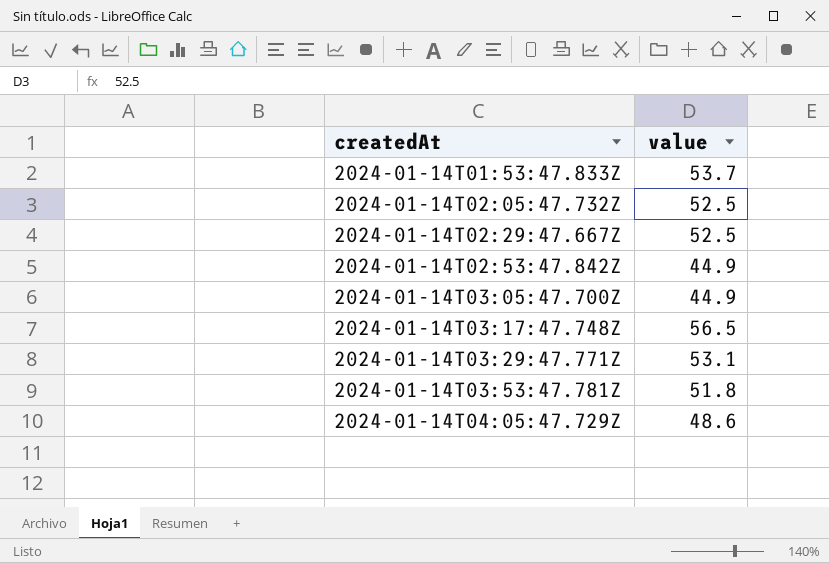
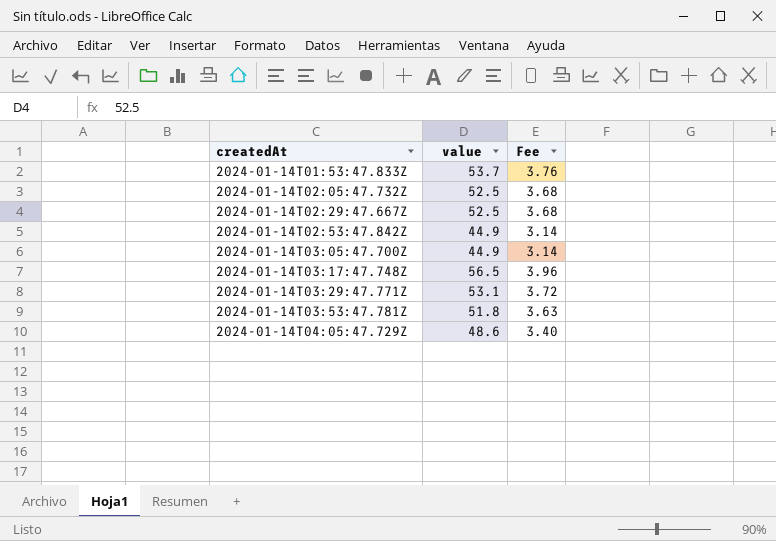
column Fee | formula: none -> [value] * 0.07

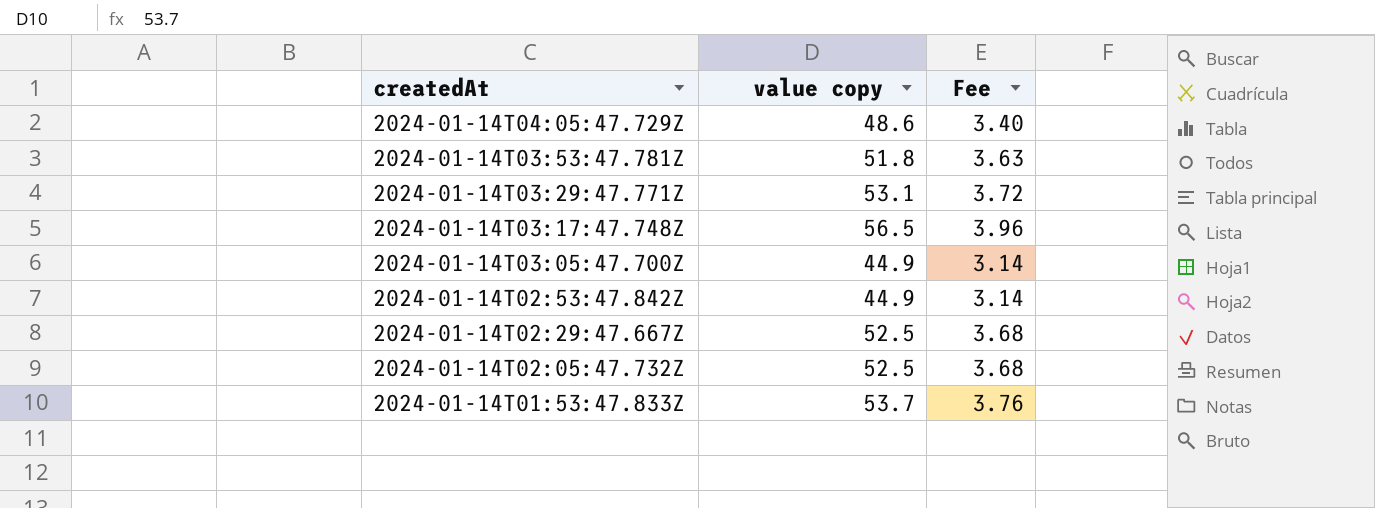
row order: createdAt ascending -> createdAt descending
column name: value -> value copy

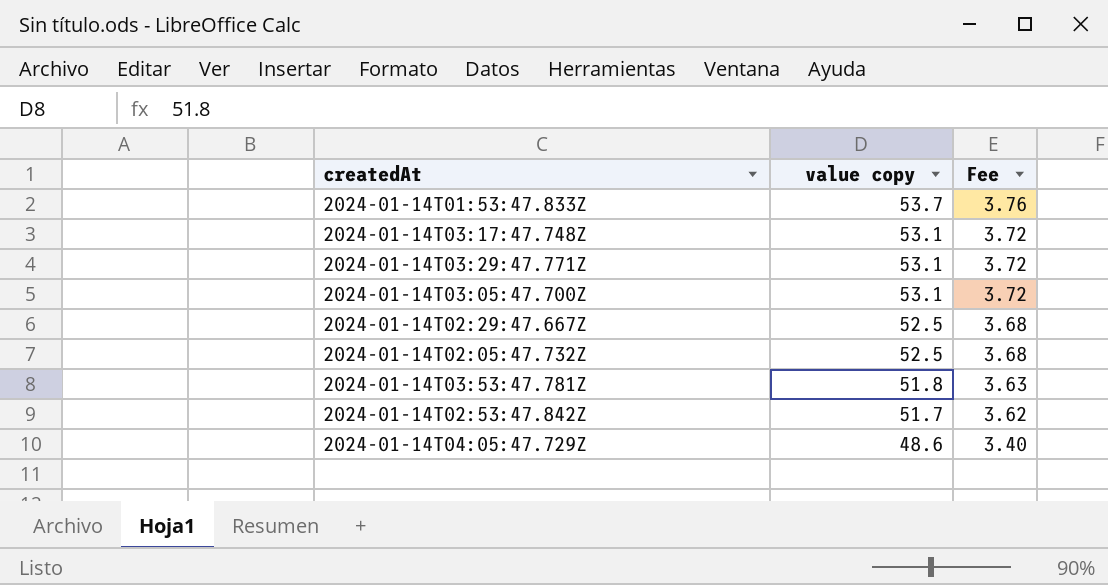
row order: createdAt descending -> value copy descending
2024-01-14T03:17:47.748Z | value copy: 56.5 -> 53.1
2024-01-14T03:17:47.748Z | Fee: 3.96 -> 3.72
2024-01-14T03:05:47.700Z | value copy: 44.9 -> 53.1
2024-01-14T03:05:47.700Z | Fee: 3.14 -> 3.72
2024-01-14T02:53:47.842Z | value copy: 44.9 -> 51.7
2024-01-14T02:53:47.842Z | Fee: 3.14 -> 3.62

